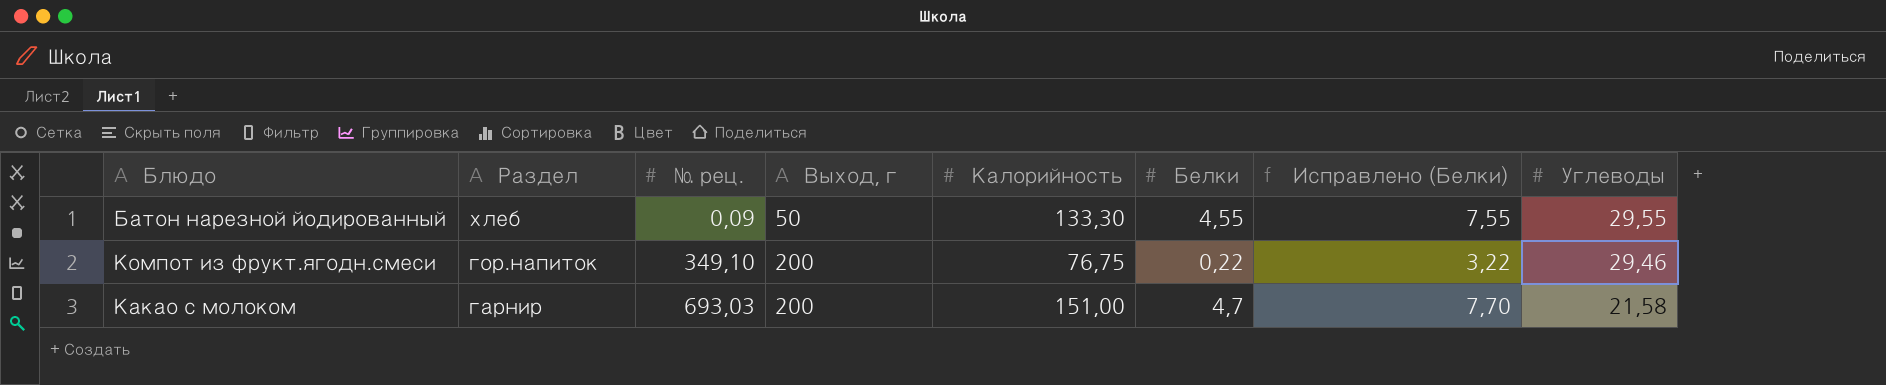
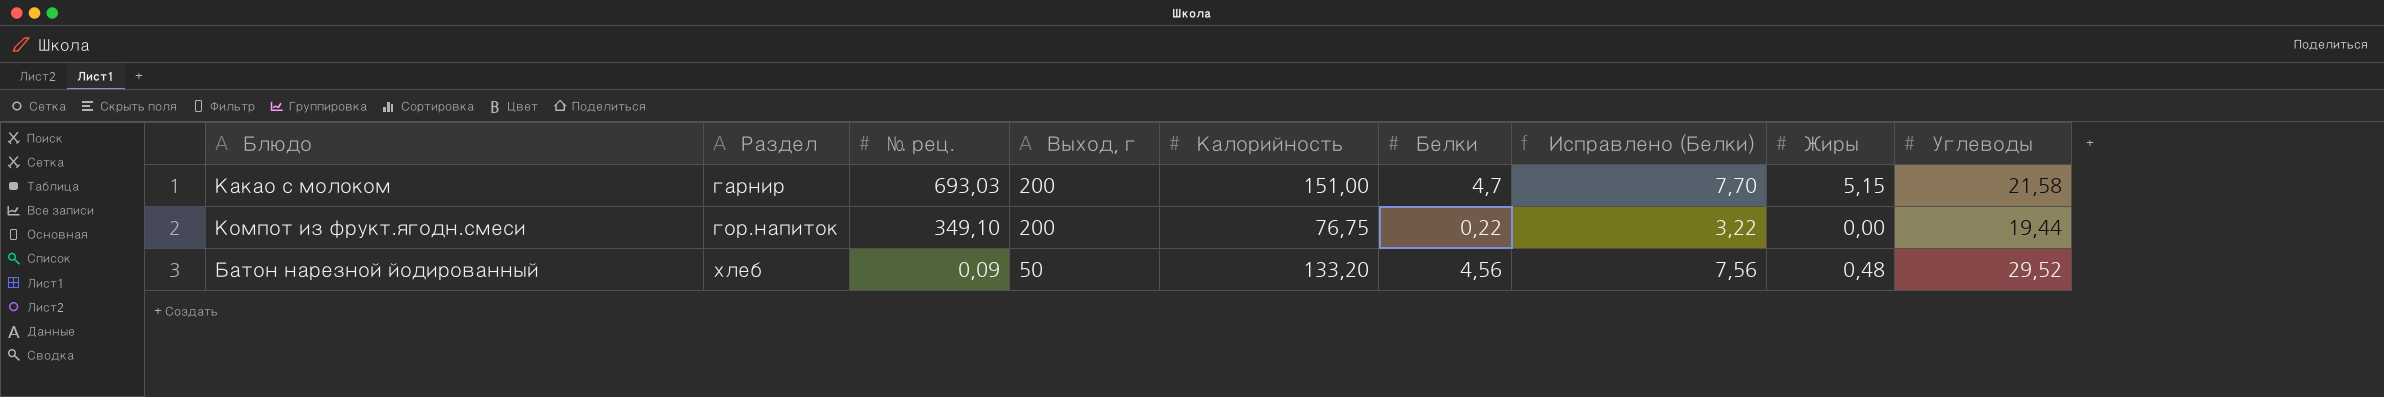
row order: Раздел descending -> Раздел ascending
column Жиры | position: none -> 8
Компот из фрукт.ягодн.смеси | Углеводы: 29,46 -> 19,44
Батон нарезной йодированный | Калорийность: 133,30 -> 133,20
Батон нарезной йодированный | Белки: 4,55 -> 4,56
Батон нарезной йодированный | Исправлено (Белки): 7,55 -> 7,56
Батон нарезной йодированный | Углеводы: 29,55 -> 29,52

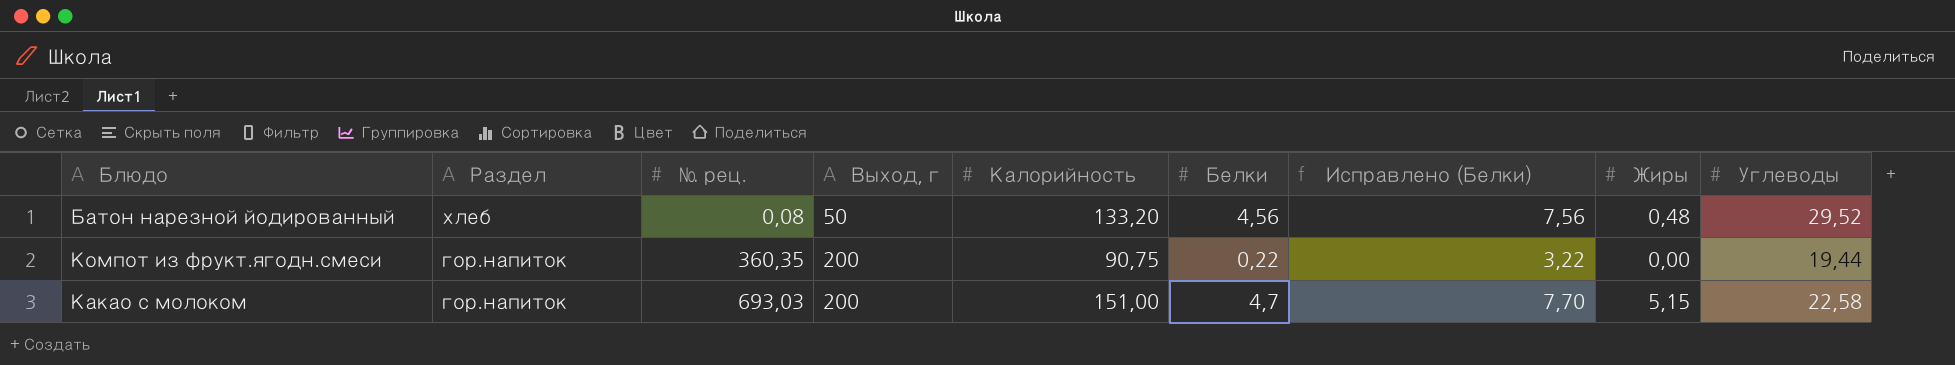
row order: Раздел ascending -> Раздел descending
Батон нарезной йодированный | № рец.: 0,09 -> 0,08
Компот из фрукт.ягодн.смеси | № рец.: 349,10 -> 360,35
Компот из фрукт.ягодн.смеси | Калорийность: 76,75 -> 90,75
Какао с молоком | Раздел: гарнир -> гор.напиток
Какао с молоком | Углеводы: 21,58 -> 22,58

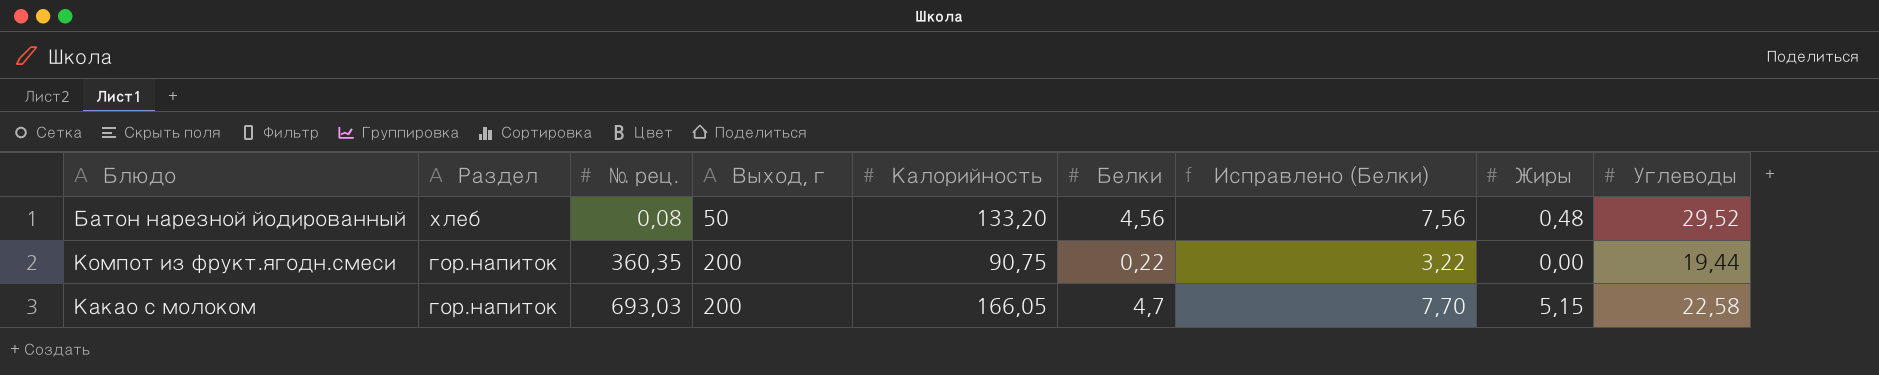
Какао с молоком | Калорийность: 151,00 -> 166,05

